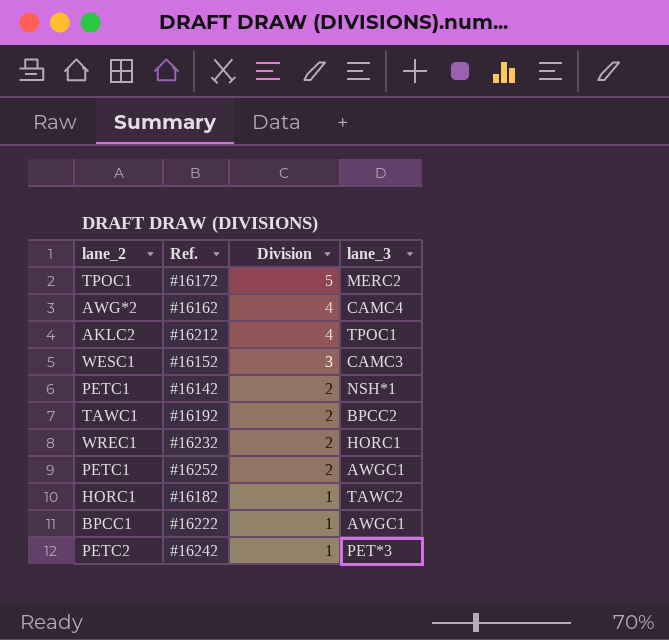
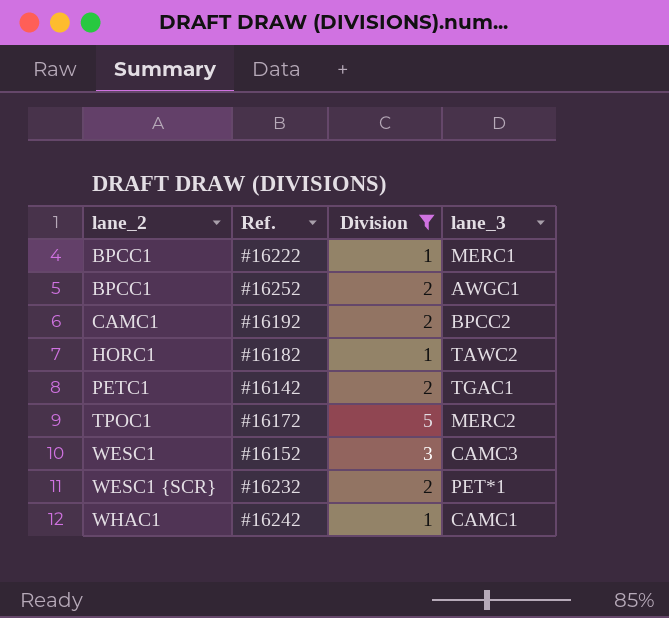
filter: none -> Division != 4
row order: Division descending -> lane_2 ascending
#16222 | lane_3: AWGC1 -> MERC1
#16252 | lane_2: PETC1 -> BPCC1
#16192 | lane_2: TAWC1 -> CAMC1
#16142 | lane_3: NSH*1 -> TGAC1
#16232 | lane_2: WREC1 -> WESC1 {SCR}
#16232 | lane_3: HORC1 -> PET*1
#16242 | lane_2: PETC2 -> WHAC1
#16242 | lane_3: PET*3 -> CAMC1

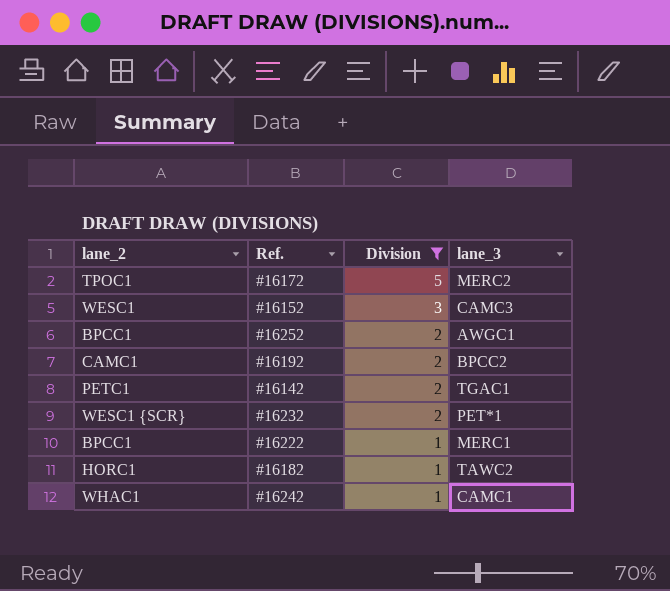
row order: lane_2 ascending -> Division descending

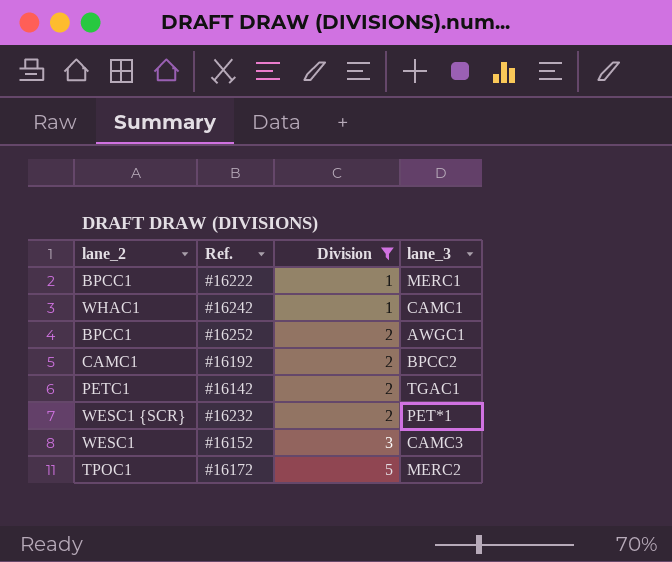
row order: Division descending -> Division ascending
row #16182: HORC1 | 1 | TAWC2 -> none

